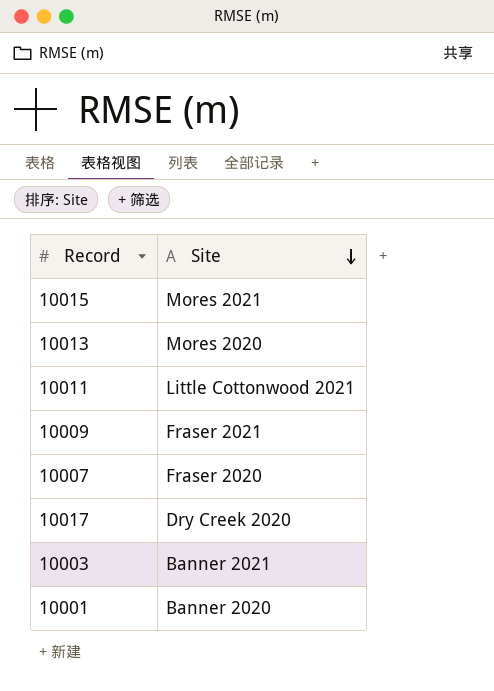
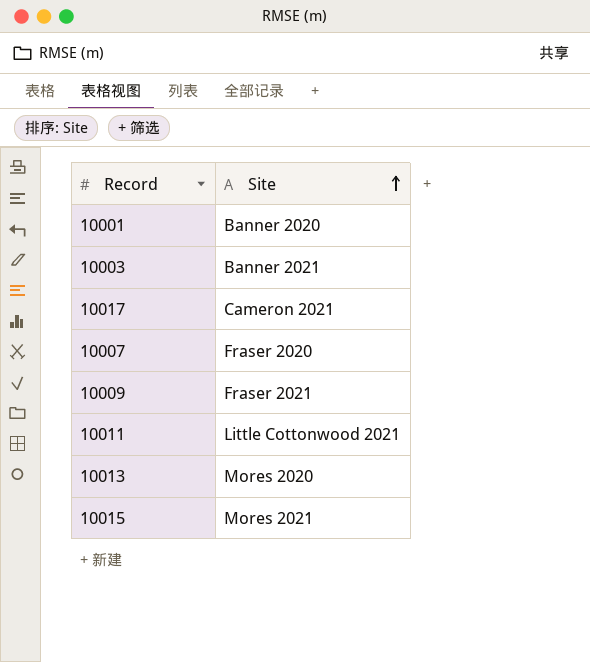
row order: Site descending -> Site ascending
10017 | Site: Dry Creek 2020 -> Cameron 2021

